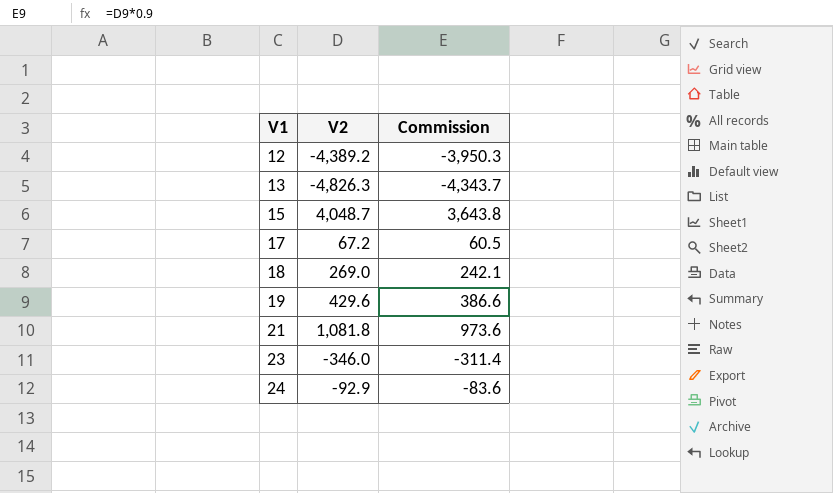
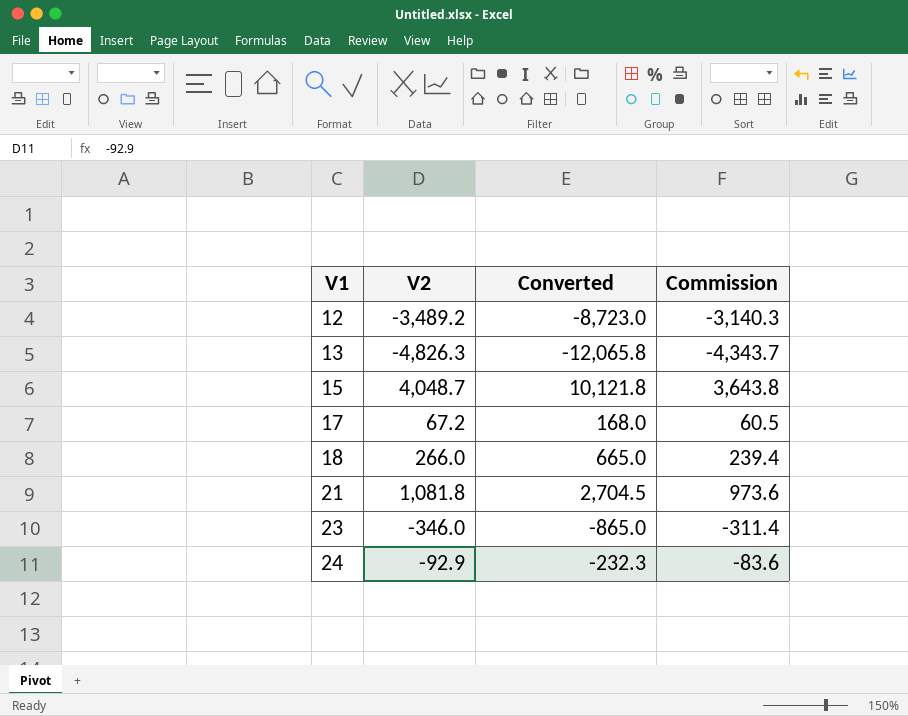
column Converted | formula: none -> [V2] * 2.5
row 19: 429.6 | 386.6 -> none
12 | V2: -4,389.2 -> -3,489.2
12 | Commission: -3,950.3 -> -3,140.3
18 | V2: 269.0 -> 266.0
18 | Commission: 242.1 -> 239.4

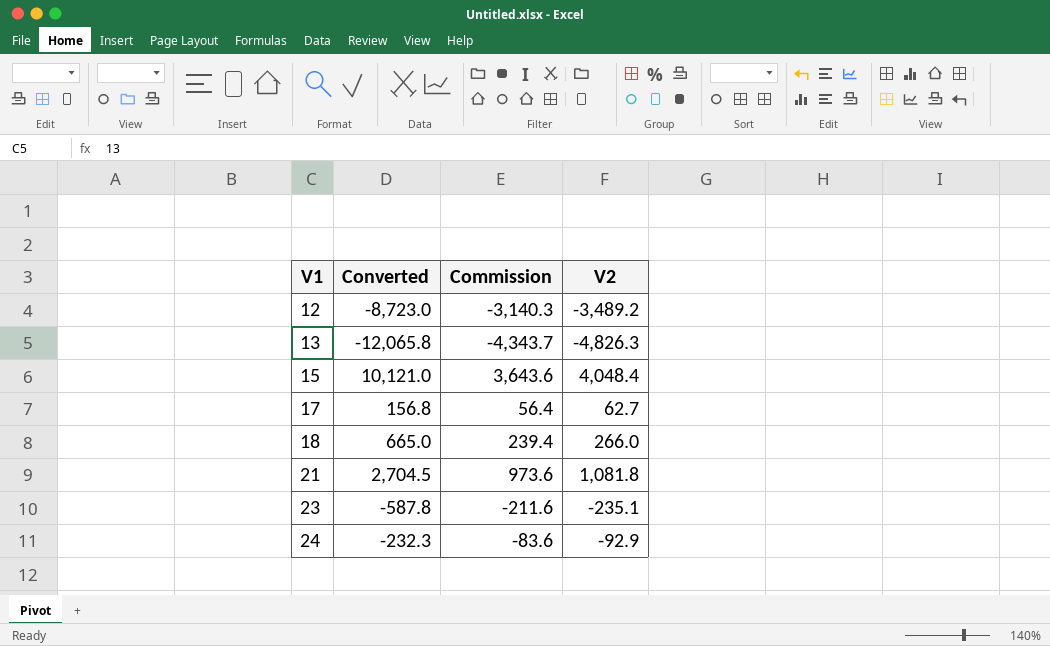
column V2 | position: 2 -> 4
15 | Converted: 10,121.8 -> 10,121.0
15 | Commission: 3,643.8 -> 3,643.6
15 | V2: 4,048.7 -> 4,048.4
17 | Converted: 168.0 -> 156.8
17 | Commission: 60.5 -> 56.4
17 | V2: 67.2 -> 62.7
23 | Converted: -865.0 -> -587.8
23 | Commission: -311.4 -> -211.6
23 | V2: -346.0 -> -235.1

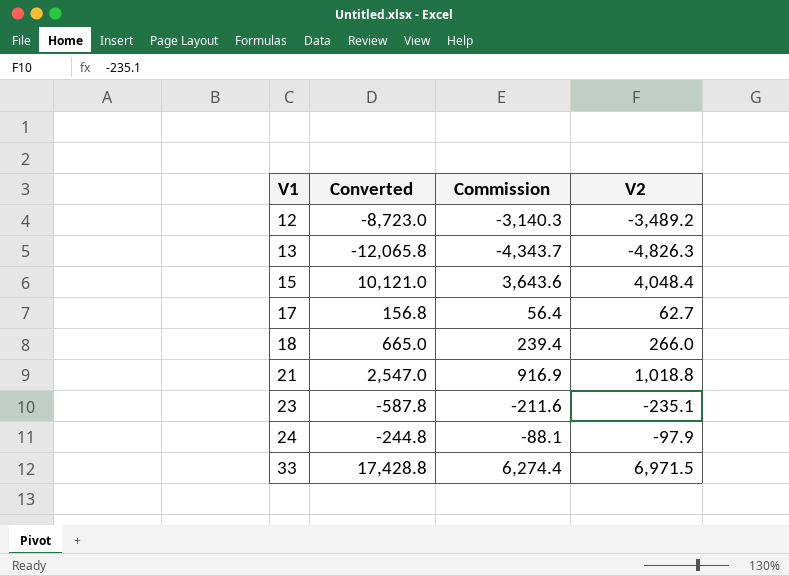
21 | Converted: 2,704.5 -> 2,547.0
21 | Commission: 973.6 -> 916.9
21 | V2: 1,081.8 -> 1,018.8
24 | Converted: -232.3 -> -244.8
24 | Commission: -83.6 -> -88.1
24 | V2: -92.9 -> -97.9
row 33: none -> 17,428.8 | 6,274.4 | 6,971.5

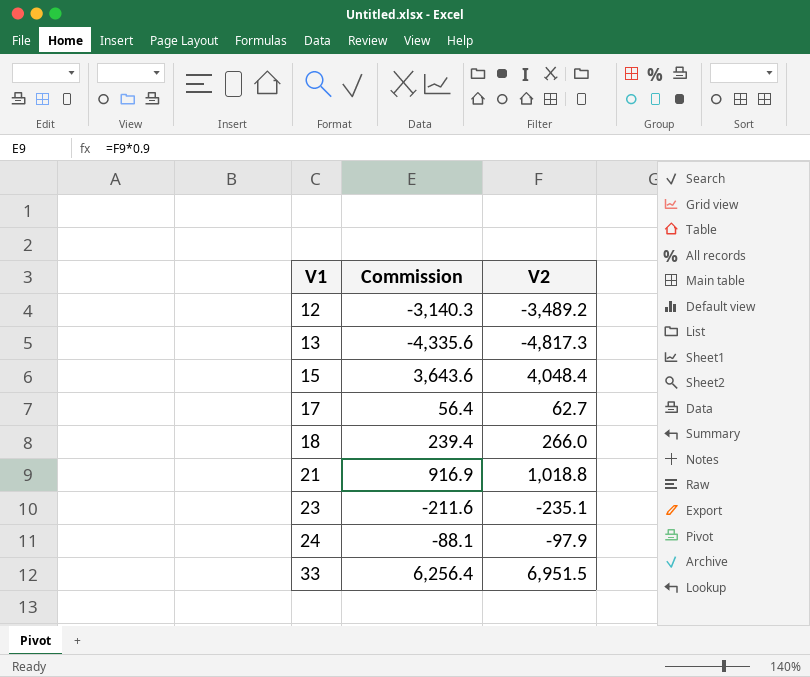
column Converted | formula: [V2] * 2.5 -> none
13 | Commission: -4,343.7 -> -4,335.6
13 | V2: -4,826.3 -> -4,817.3
33 | Commission: 6,274.4 -> 6,256.4
33 | V2: 6,971.5 -> 6,951.5

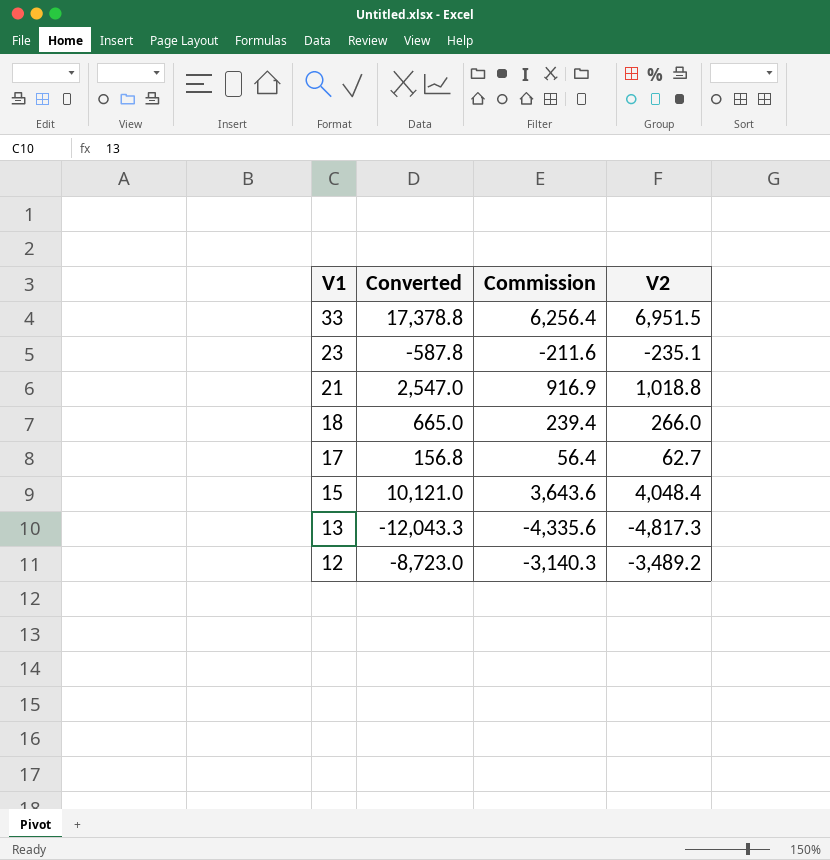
row order: V1 ascending -> V1 descending
column Converted | formula: none -> [V2] * 2.5
row 24: -88.1 | -97.9 -> none

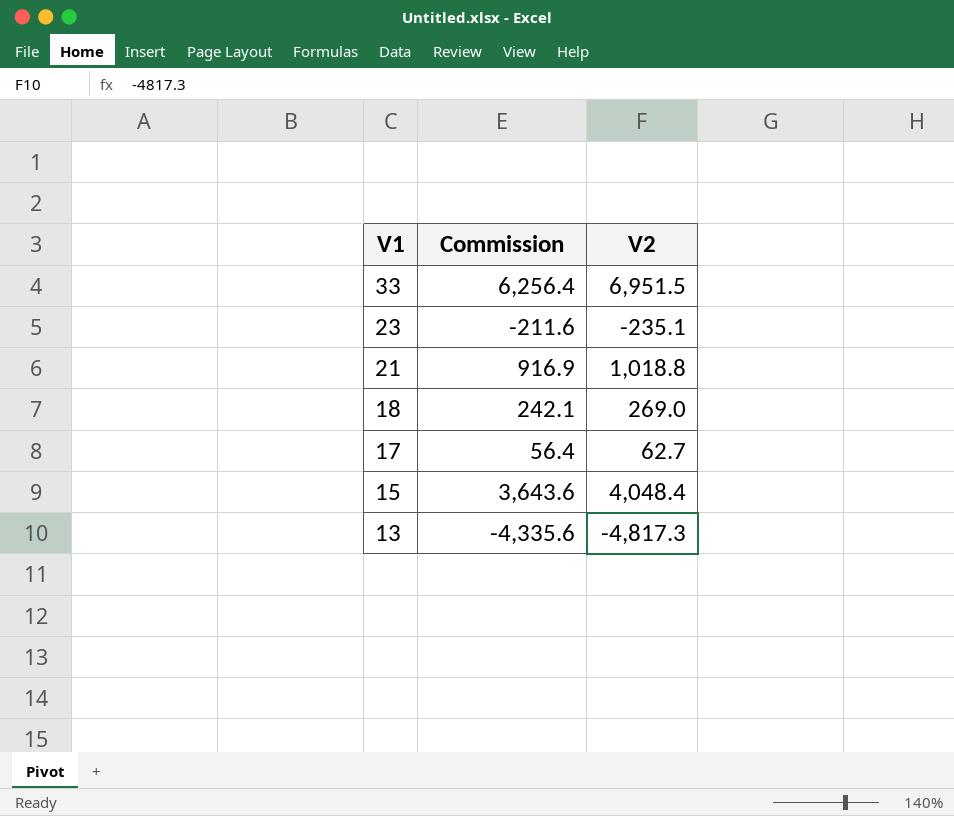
column Converted | formula: [V2] * 2.5 -> none
row 12: -8,723.0 | -3,140.3 | -3,489.2 -> none
18 | Commission: 239.4 -> 242.1
18 | V2: 266.0 -> 269.0

